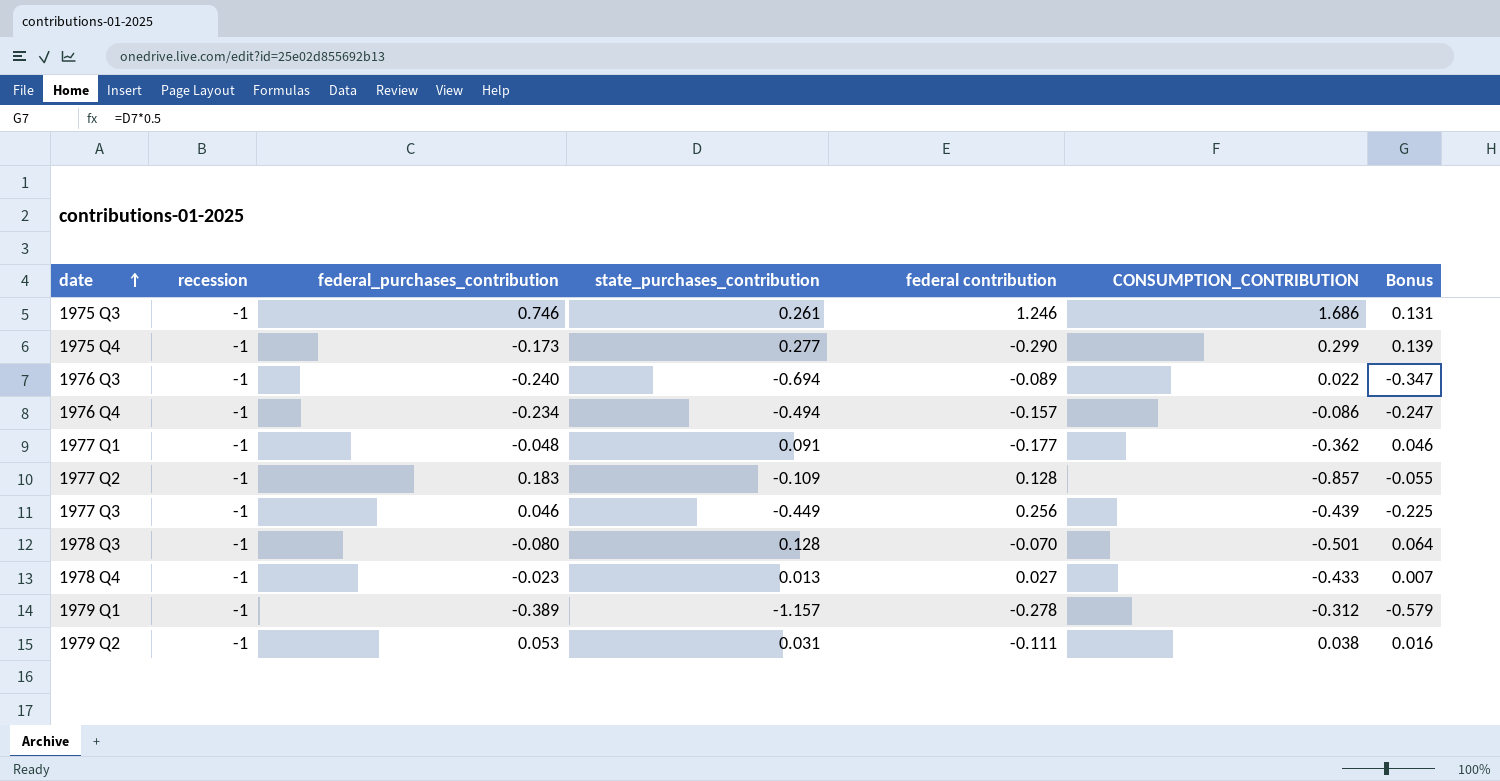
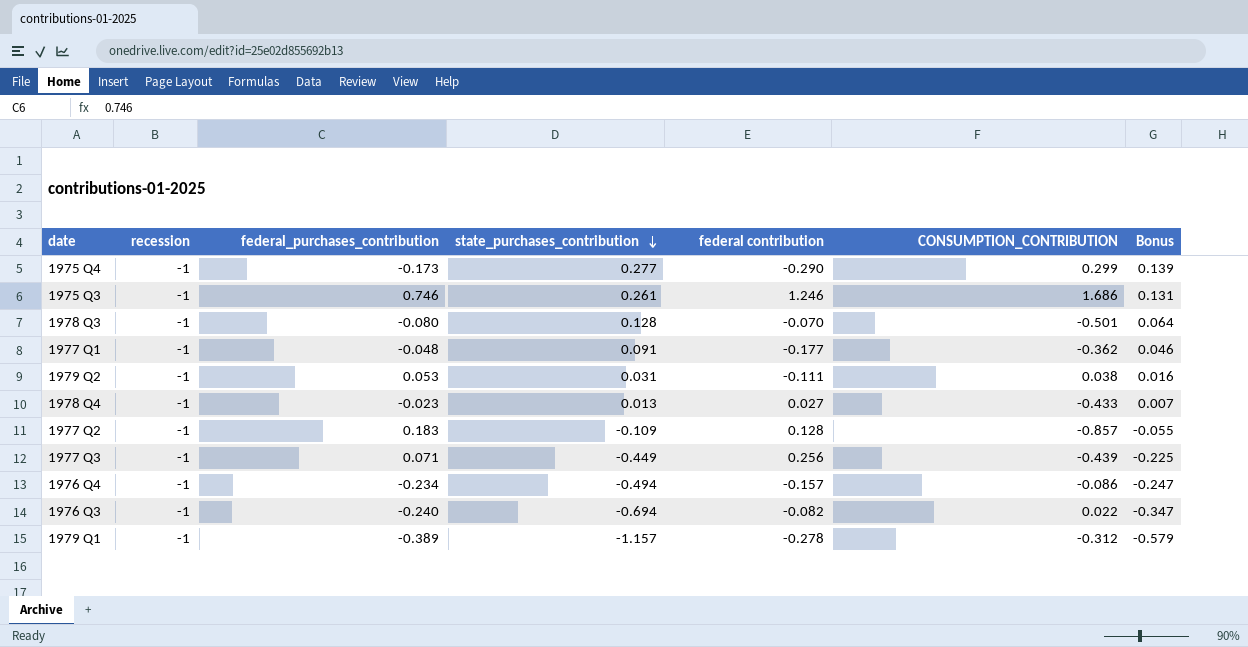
row order: date ascending -> state_purchases_contribution descending
1977 Q3 | federal_purchases_contribution: 0.046 -> 0.071
1976 Q3 | federal contribution: -0.089 -> -0.082

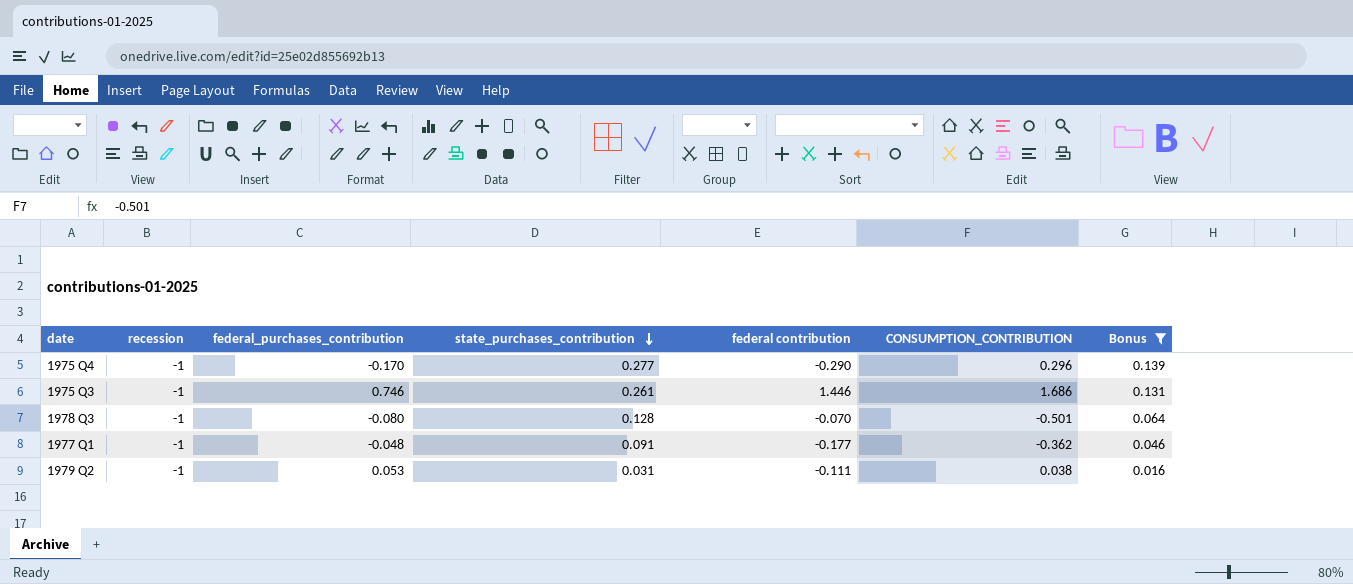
filter: none -> Bonus >= 0.016
1975 Q4 | federal_purchases_contribution: -0.173 -> -0.170
1975 Q4 | CONSUMPTION_CONTRIBUTION: 0.299 -> 0.296
1975 Q3 | federal contribution: 1.246 -> 1.446

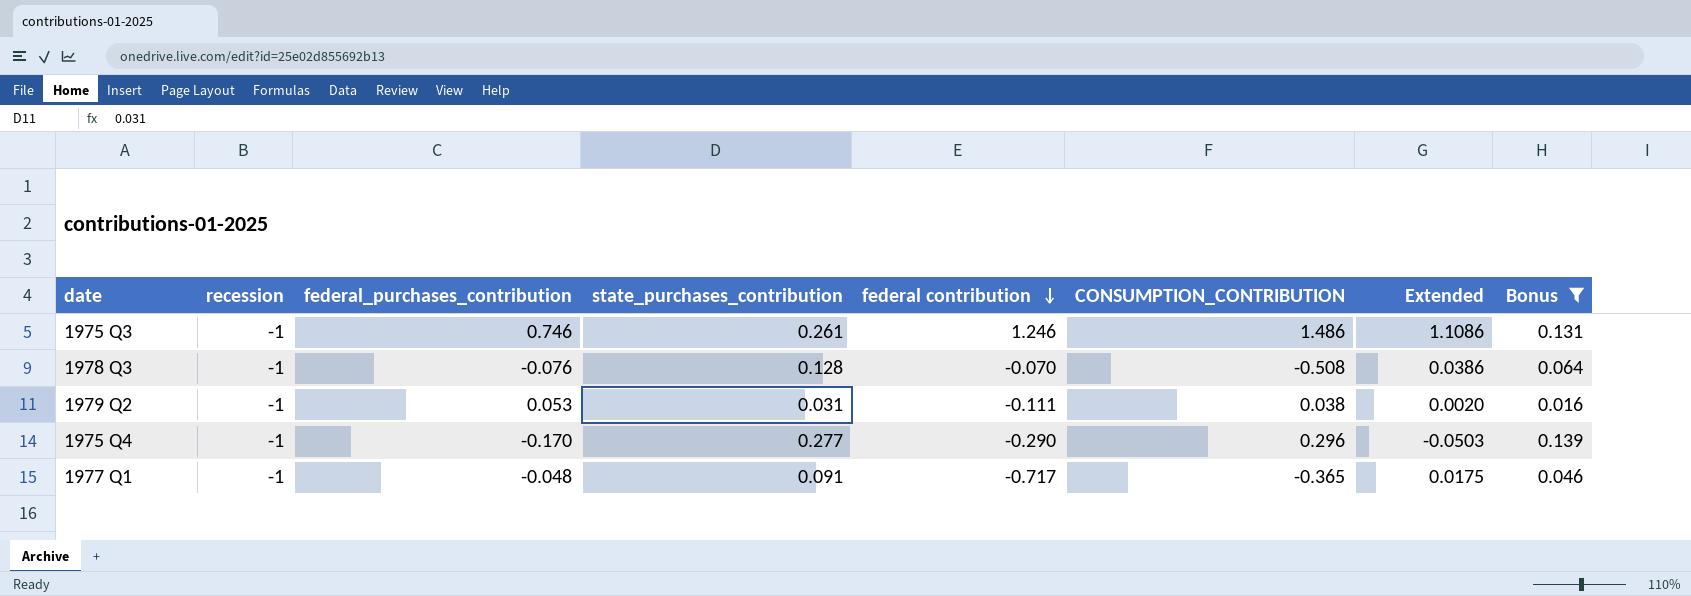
row order: state_purchases_contribution descending -> federal contribution descending
column Extended | formula: none -> [federal_purchases_contribution] * [CONSUMPTION_CONTRIBUTION]
1975 Q3 | federal contribution: 1.446 -> 1.246
1975 Q3 | CONSUMPTION_CONTRIBUTION: 1.686 -> 1.486
1978 Q3 | federal_purchases_contribution: -0.080 -> -0.076
1978 Q3 | CONSUMPTION_CONTRIBUTION: -0.501 -> -0.508
1977 Q1 | federal contribution: -0.177 -> -0.717
1977 Q1 | CONSUMPTION_CONTRIBUTION: -0.362 -> -0.365

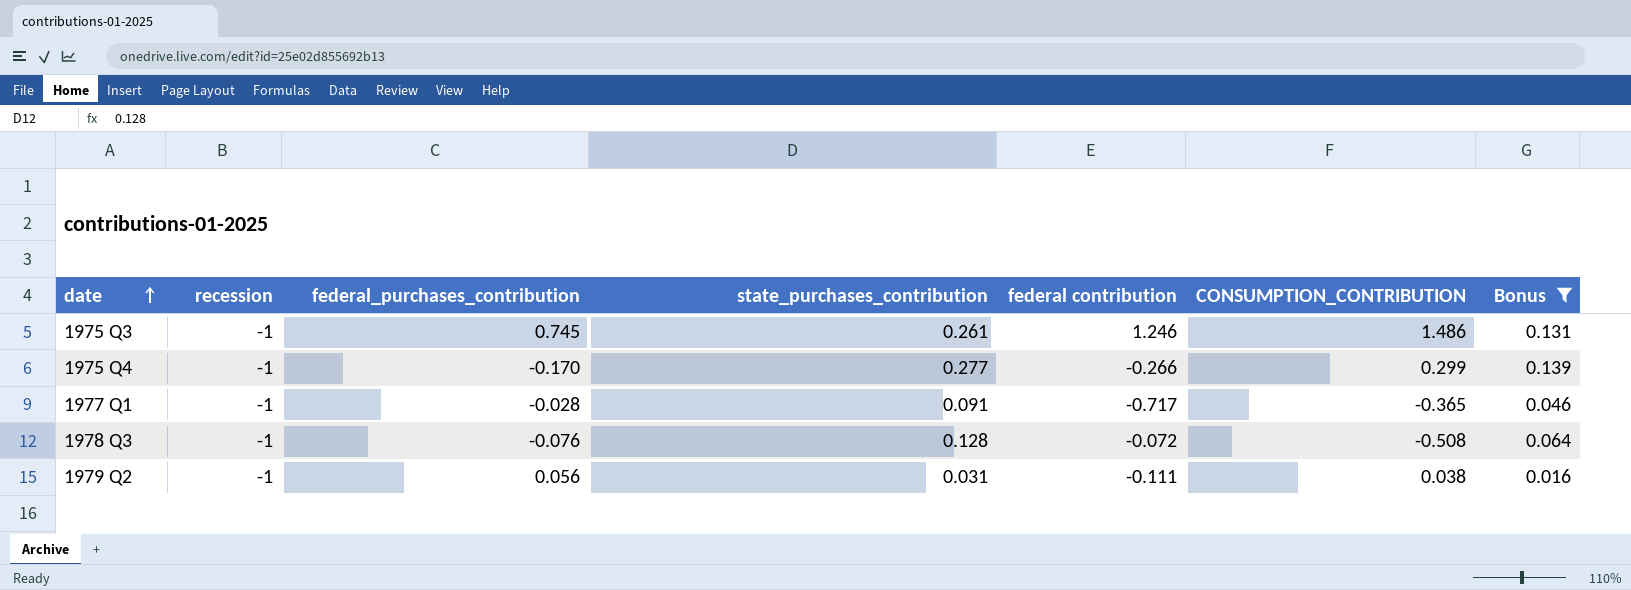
row order: federal contribution descending -> date ascending
column Extended | formula: [federal_purchases_contribution] * [CONSUMPTION_CONTRIBUTION] -> none
1975 Q3 | federal_purchases_contribution: 0.746 -> 0.745
1975 Q4 | federal contribution: -0.290 -> -0.266
1975 Q4 | CONSUMPTION_CONTRIBUTION: 0.296 -> 0.299
1977 Q1 | federal_purchases_contribution: -0.048 -> -0.028
1978 Q3 | federal contribution: -0.070 -> -0.072
1979 Q2 | federal_purchases_contribution: 0.053 -> 0.056

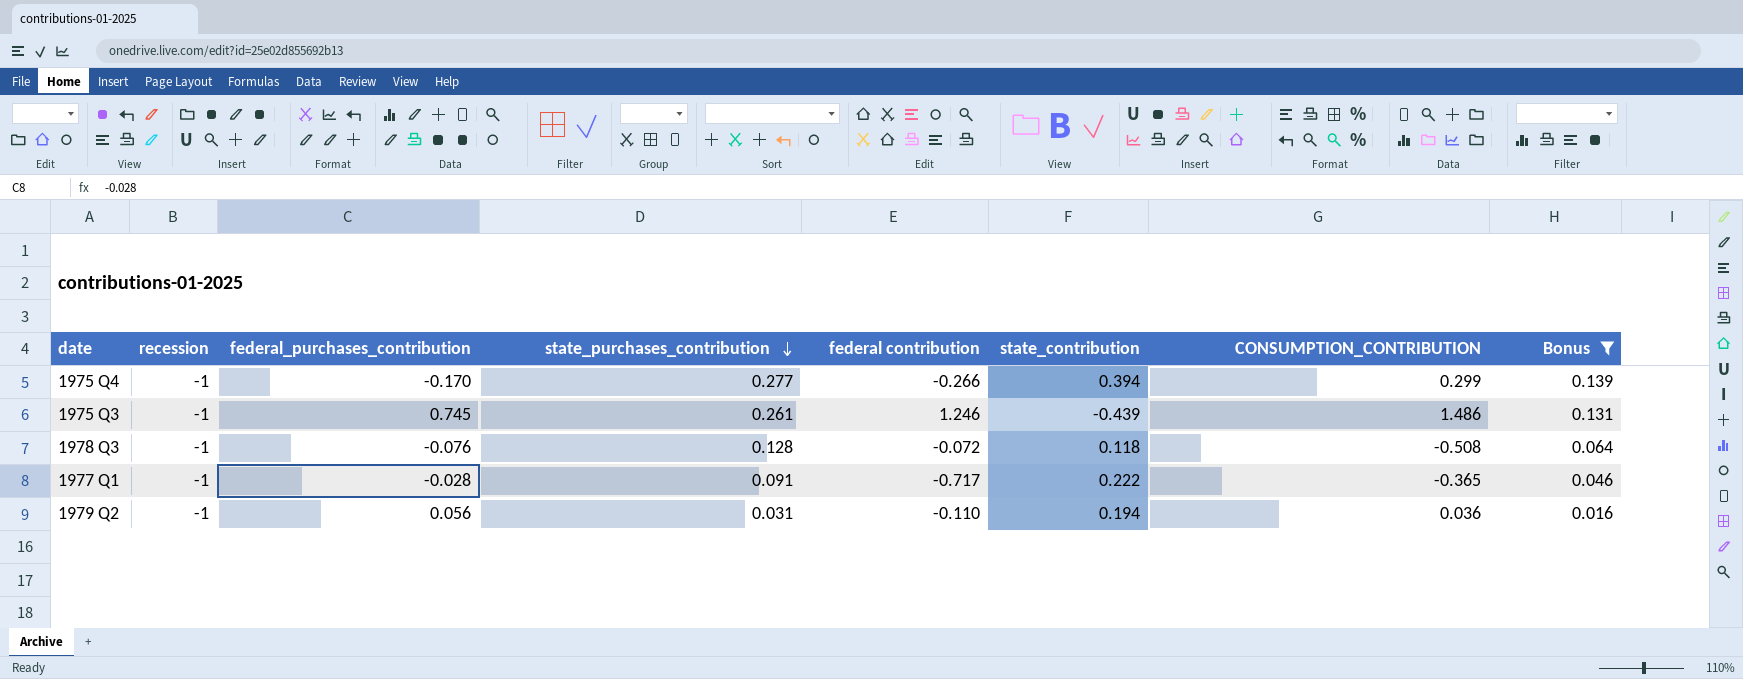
row order: date ascending -> state_purchases_contribution descending
column state_contribution | position: none -> 6
1979 Q2 | federal contribution: -0.111 -> -0.110
1979 Q2 | CONSUMPTION_CONTRIBUTION: 0.038 -> 0.036

